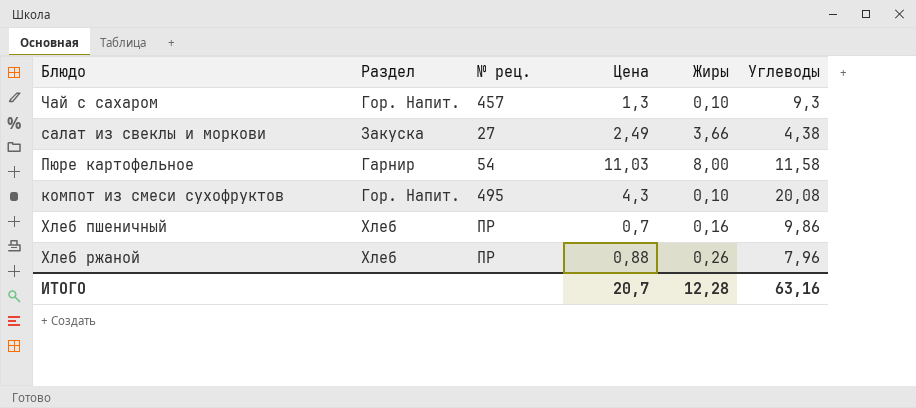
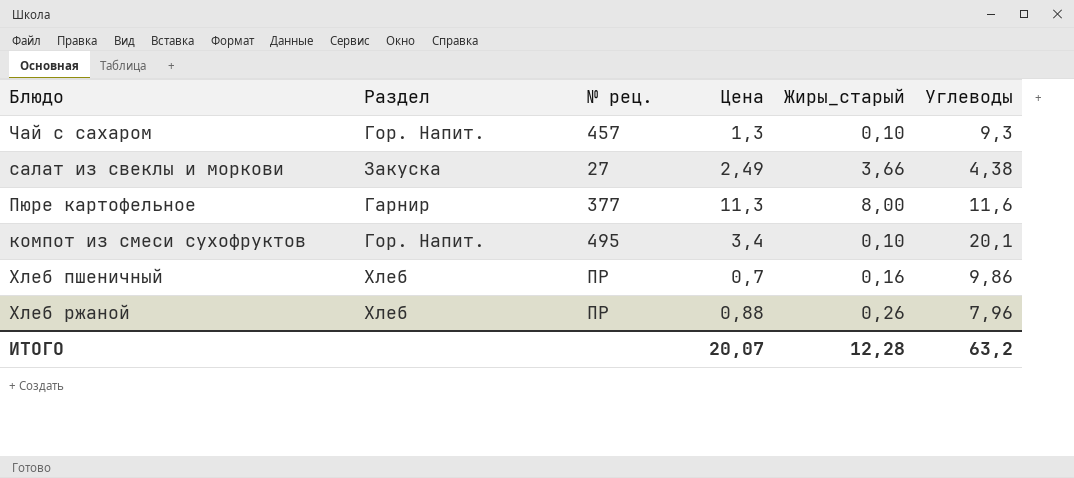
column name: Жиры -> Жиры_старый
Пюре картофельное | № рец.: 54 -> 377
Пюре картофельное | Цена: 11,03 -> 11,3
Пюре картофельное | Углеводы: 11,58 -> 11,6
компот из смеси сухофруктов | Цена: 4,3 -> 3,4
компот из смеси сухофруктов | Углеводы: 20,08 -> 20,1
ИТОГО | Цена: 20,7 -> 20,07
ИТОГО | Углеводы: 63,16 -> 63,2

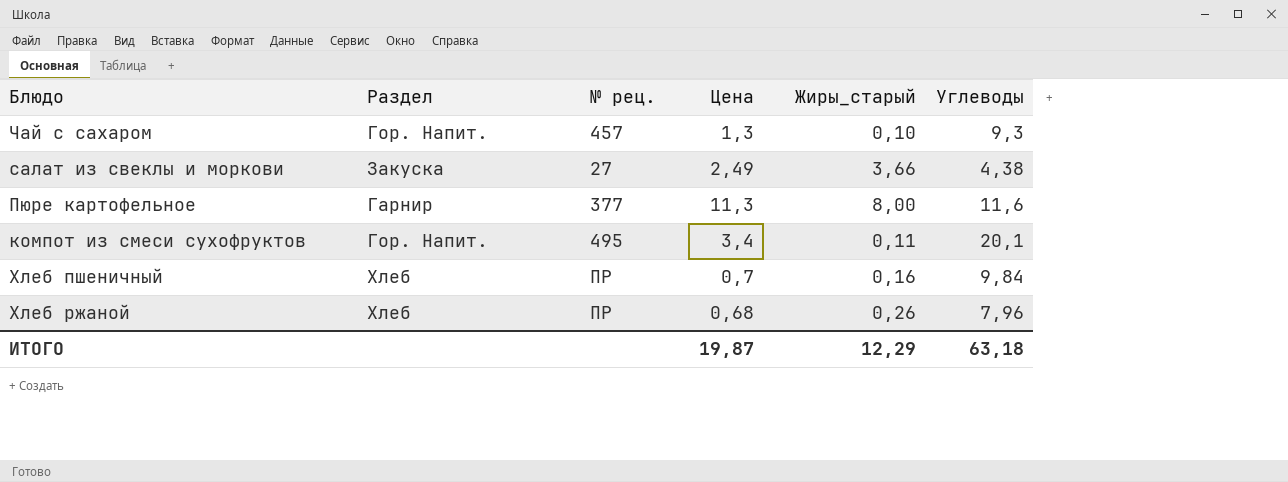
компот из смеси сухофруктов | Жиры_старый: 0,10 -> 0,11
Хлеб пшеничный | Углеводы: 9,86 -> 9,84
Хлеб ржаной | Цена: 0,88 -> 0,68
ИТОГО | Цена: 20,07 -> 19,87
ИТОГО | Жиры_старый: 12,28 -> 12,29
ИТОГО | Углеводы: 63,2 -> 63,18

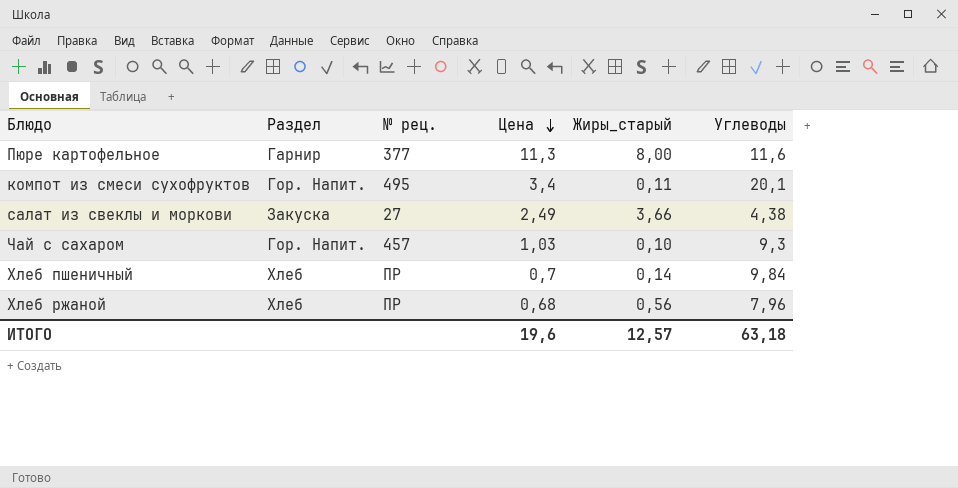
row order: none -> Цена descending
Чай с сахаром | Цена: 1,3 -> 1,03
Хлеб пшеничный | Жиры_старый: 0,16 -> 0,14
Хлеб ржаной | Жиры_старый: 0,26 -> 0,56
ИТОГО | Цена: 19,87 -> 19,6
ИТОГО | Жиры_старый: 12,29 -> 12,57

